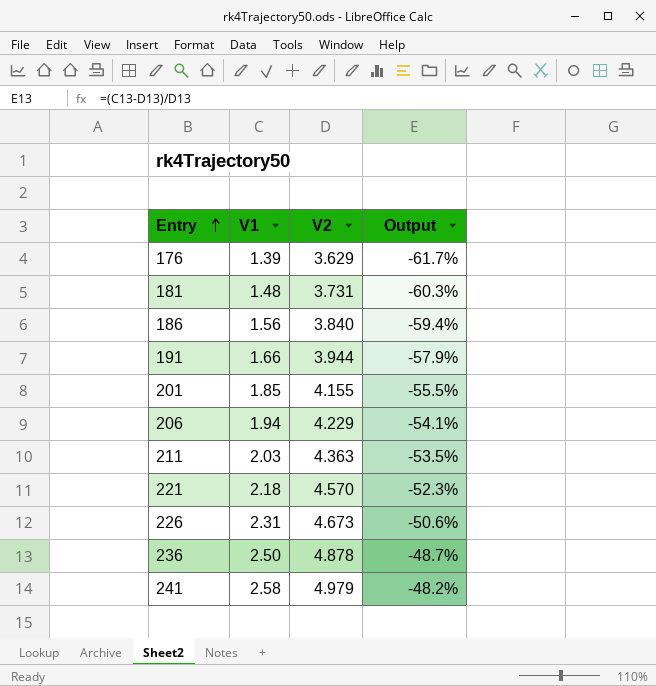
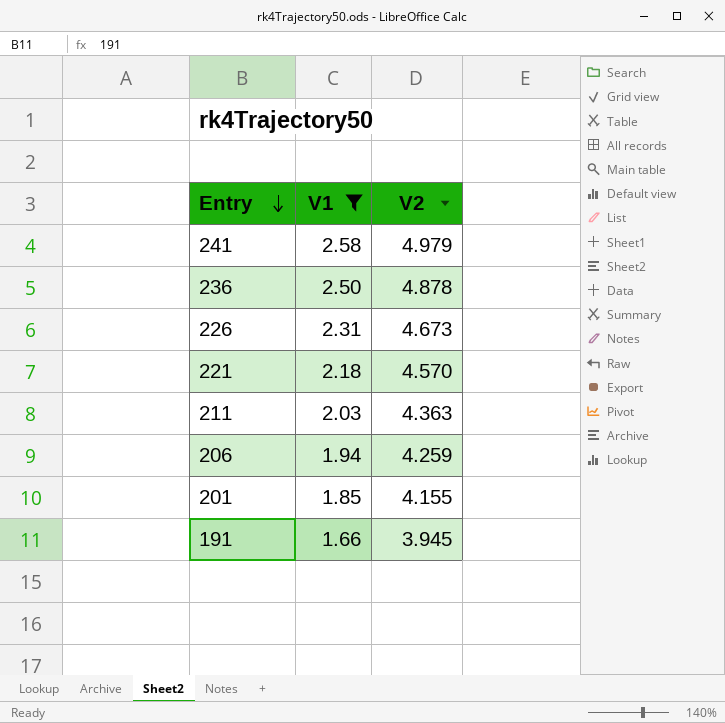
filter: none -> V1 >= 1.66
row order: Entry ascending -> Entry descending
column Output | formula: ([V1] - [V2]) / [V2] -> none
206 | V2: 4.229 -> 4.259
191 | V2: 3.944 -> 3.945

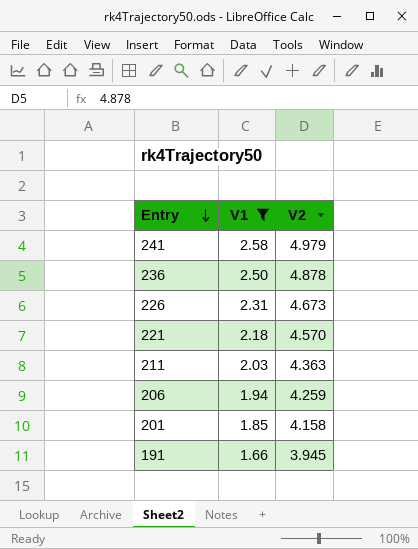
201 | V2: 4.155 -> 4.158

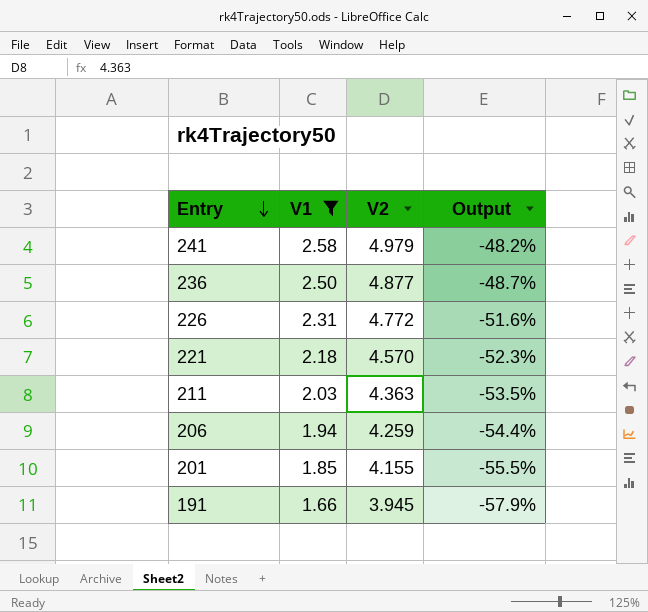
column Output | formula: none -> ([V1] - [V2]) / [V2]
236 | V2: 4.878 -> 4.877
226 | V2: 4.673 -> 4.772
201 | V2: 4.158 -> 4.155

